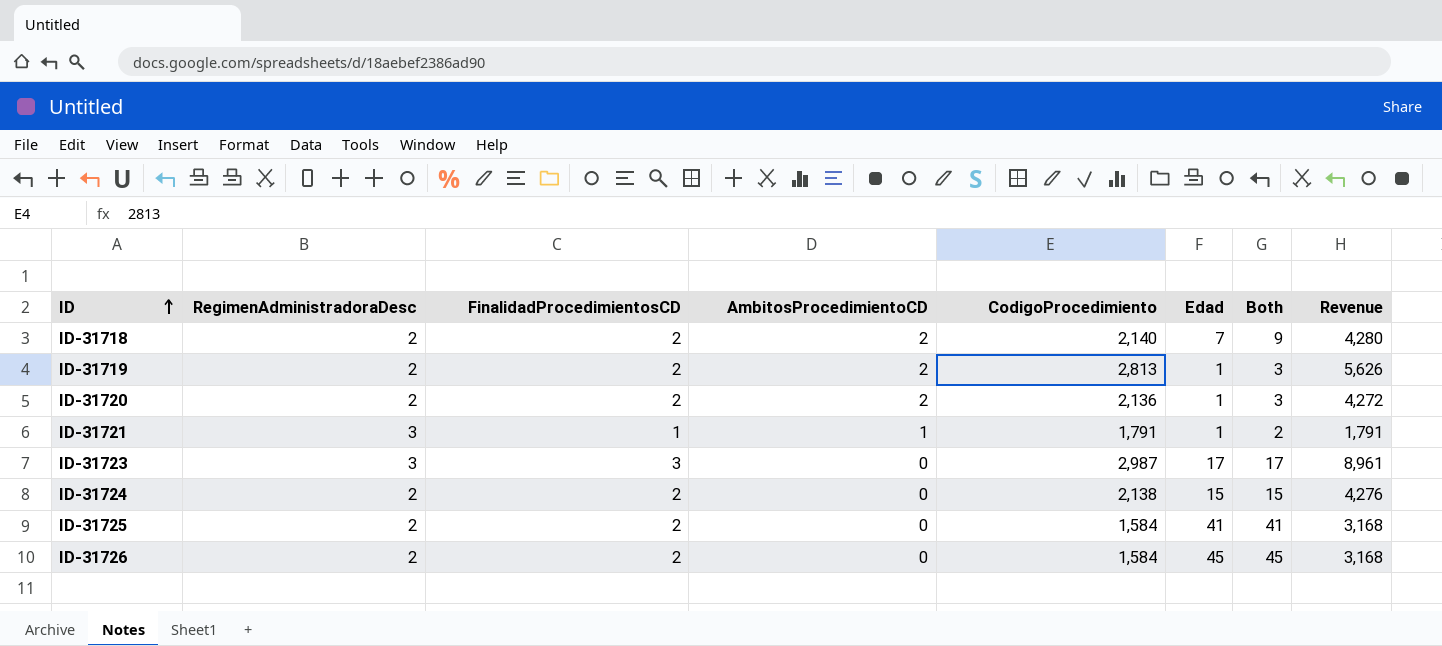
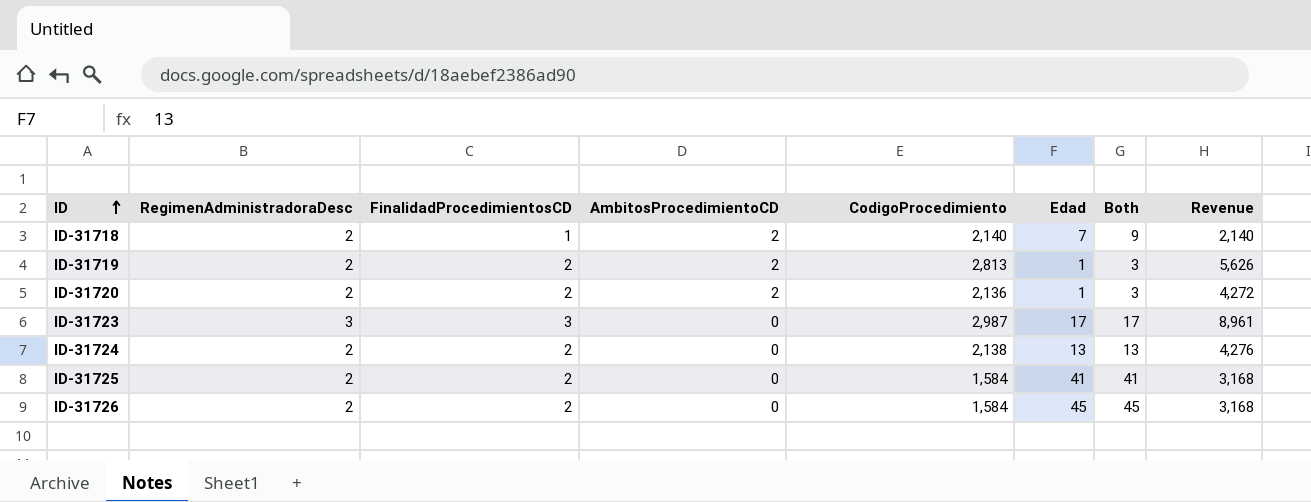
row ID-31721: 3 | 1 | 1 | 1,791 | 1 | 2 | 1,791 -> none
ID-31718 | FinalidadProcedimientosCD: 2 -> 1
ID-31718 | Revenue: 4,280 -> 2,140
ID-31724 | Edad: 15 -> 13
ID-31724 | Both: 15 -> 13

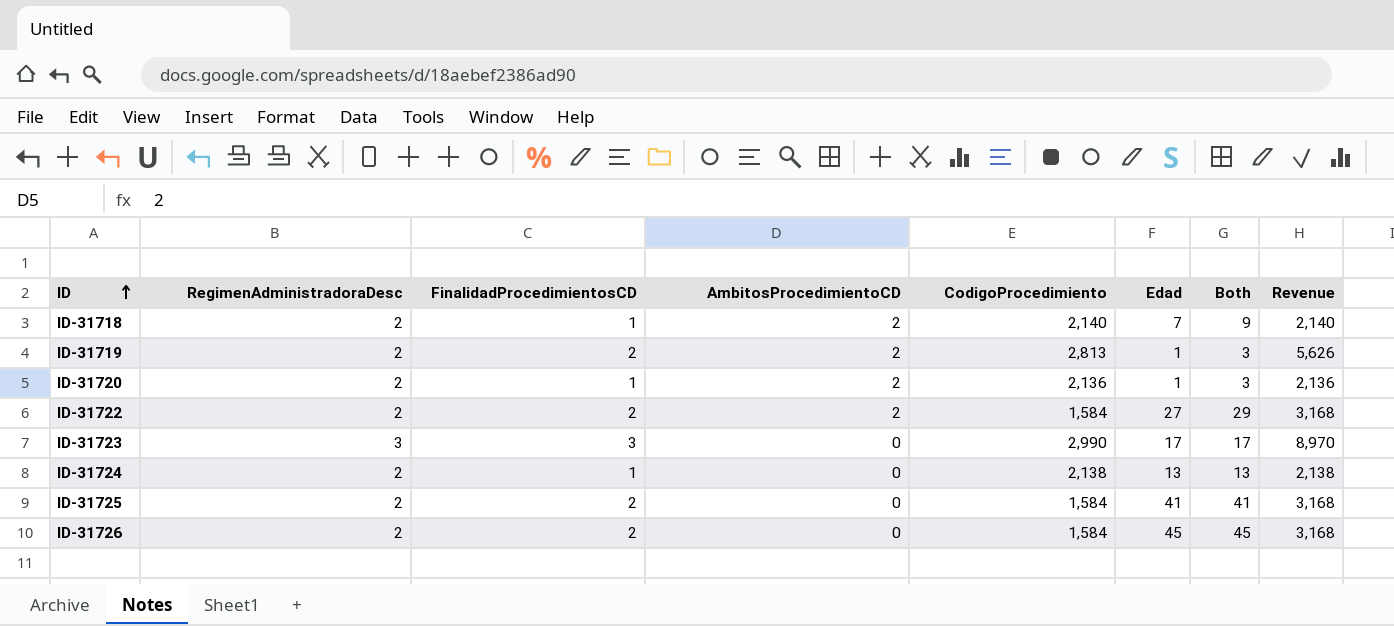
ID-31720 | FinalidadProcedimientosCD: 2 -> 1
ID-31720 | Revenue: 4,272 -> 2,136
row ID-31722: none -> 2 | 2 | 2 | 1,584 | 27 | 29 | 3,168
ID-31723 | CodigoProcedimiento: 2,987 -> 2,990
ID-31723 | Revenue: 8,961 -> 8,970
ID-31724 | FinalidadProcedimientosCD: 2 -> 1
ID-31724 | Revenue: 4,276 -> 2,138

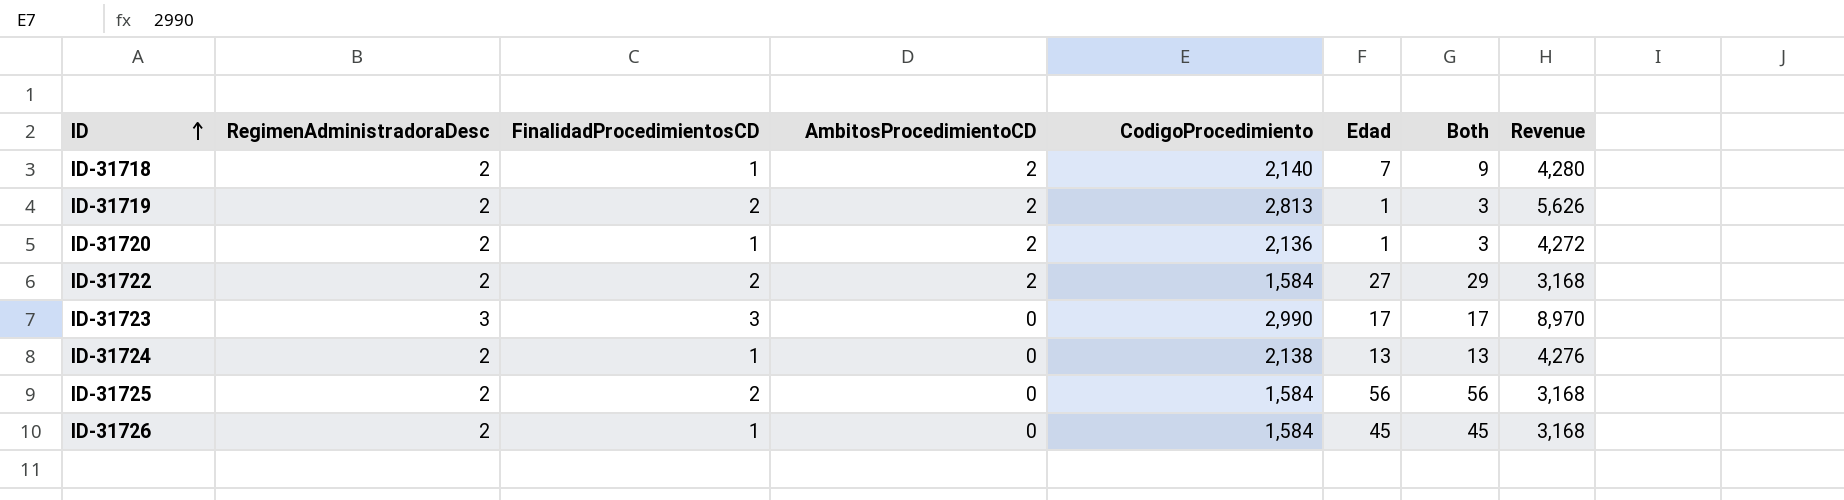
column Revenue | formula: [FinalidadProcedimientosCD] * [CodigoProcedimiento] -> [RegimenAdministradoraDesc] * [CodigoProcedimiento]
ID-31725 | Edad: 41 -> 56
ID-31725 | Both: 41 -> 56
ID-31726 | FinalidadProcedimientosCD: 2 -> 1

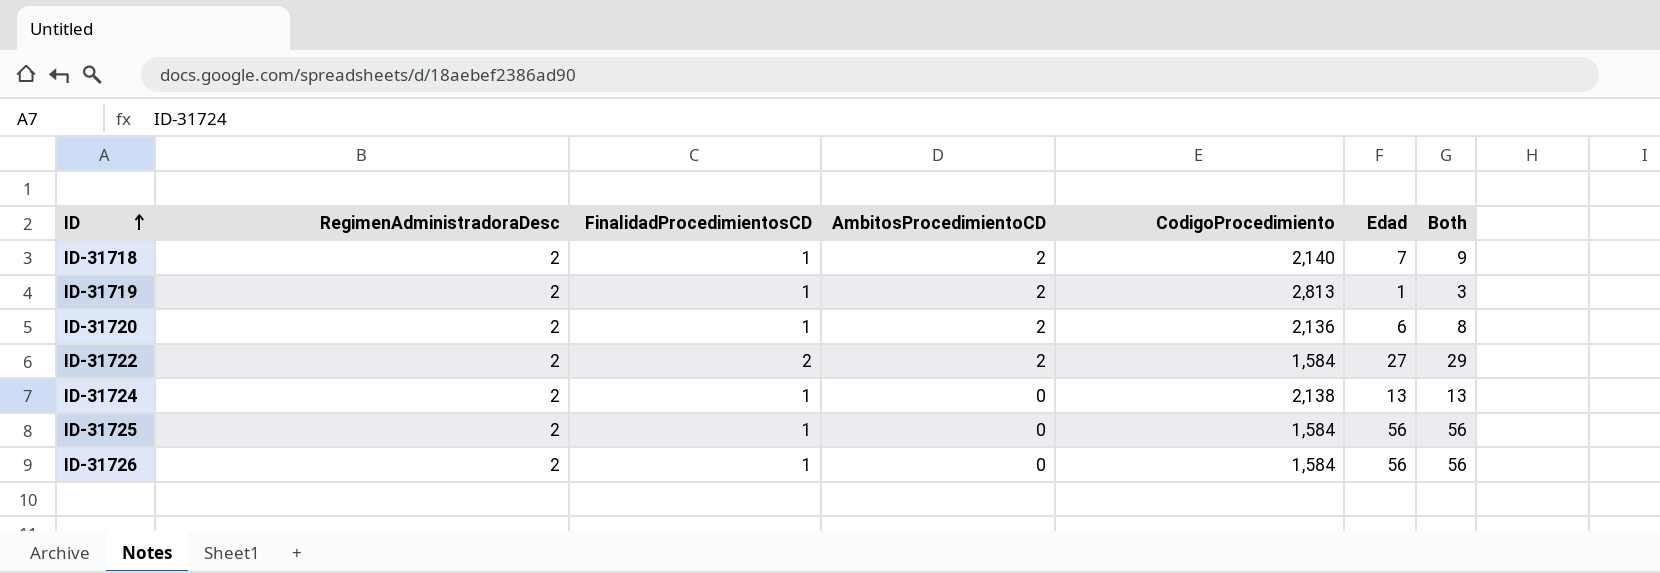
column Revenue | formula: [RegimenAdministradoraDesc] * [CodigoProcedimiento] -> none
row ID-31723: 3 | 3 | 0 | 2,990 | 17 | 17 | 8,970 -> none
ID-31719 | FinalidadProcedimientosCD: 2 -> 1
ID-31720 | Edad: 1 -> 6
ID-31720 | Both: 3 -> 8
ID-31725 | FinalidadProcedimientosCD: 2 -> 1
ID-31726 | Edad: 45 -> 56
ID-31726 | Both: 45 -> 56

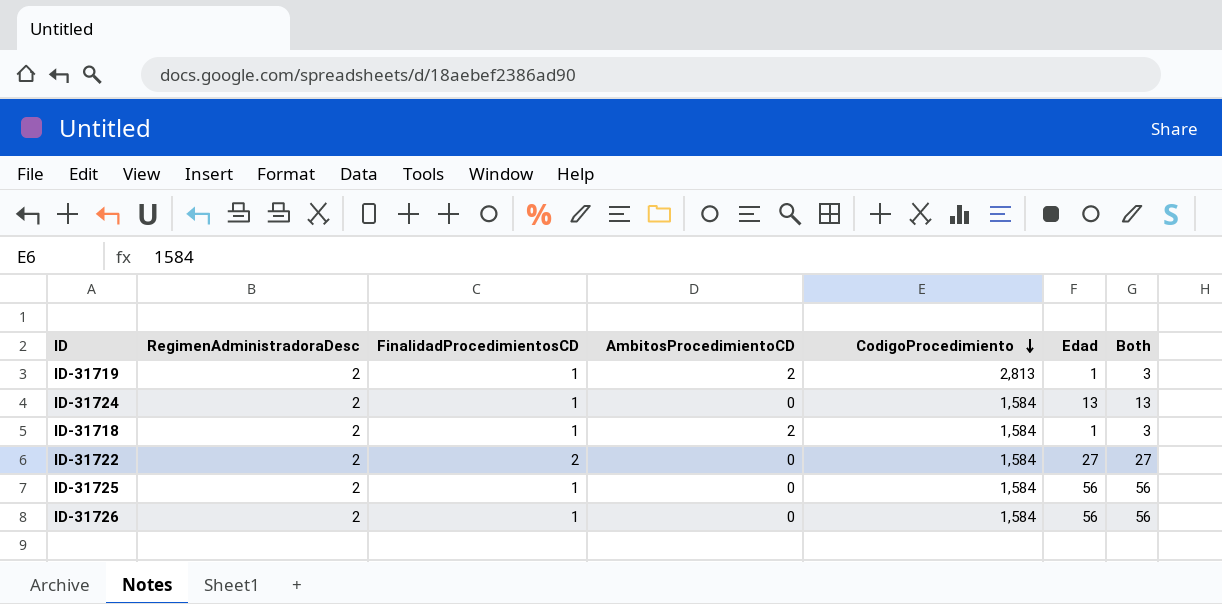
row order: ID ascending -> CodigoProcedimiento descending
row ID-31720: 2 | 1 | 2 | 2,136 | 6 | 8 -> none
ID-31724 | CodigoProcedimiento: 2,138 -> 1,584
ID-31718 | CodigoProcedimiento: 2,140 -> 1,584
ID-31718 | Edad: 7 -> 1
ID-31718 | Both: 9 -> 3
ID-31722 | AmbitosProcedimientoCD: 2 -> 0
ID-31722 | Both: 29 -> 27

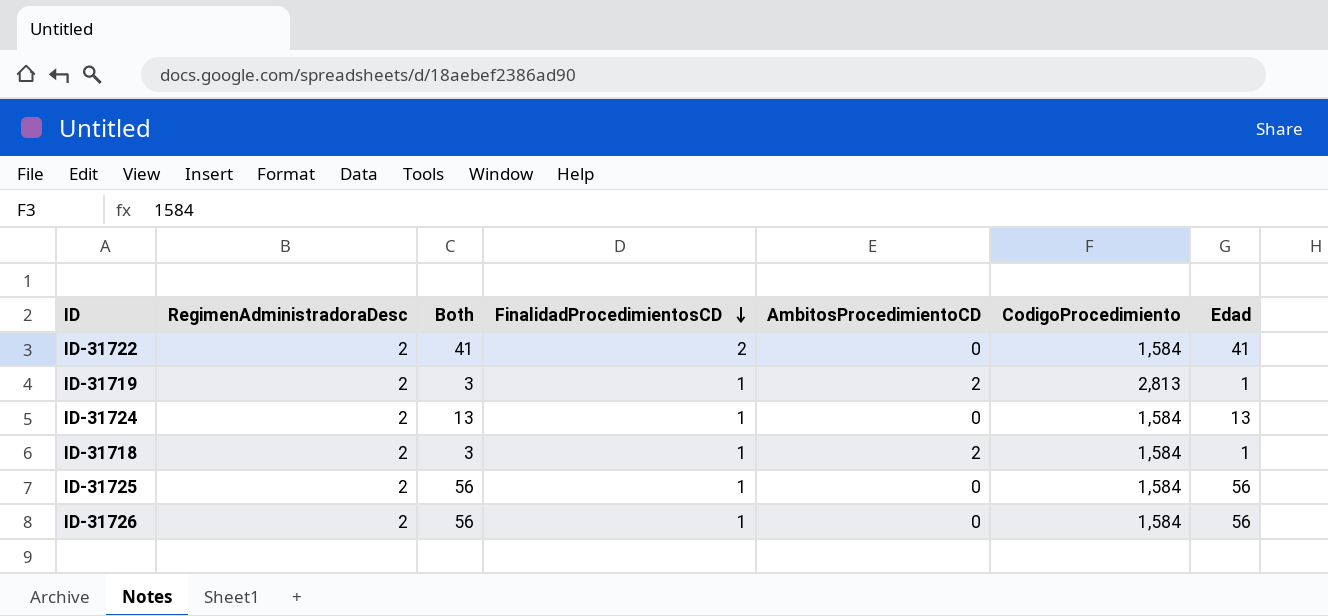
row order: CodigoProcedimiento descending -> FinalidadProcedimientosCD descending
column Both | position: 7 -> 3
ID-31722 | Both: 27 -> 41
ID-31722 | Edad: 27 -> 41

